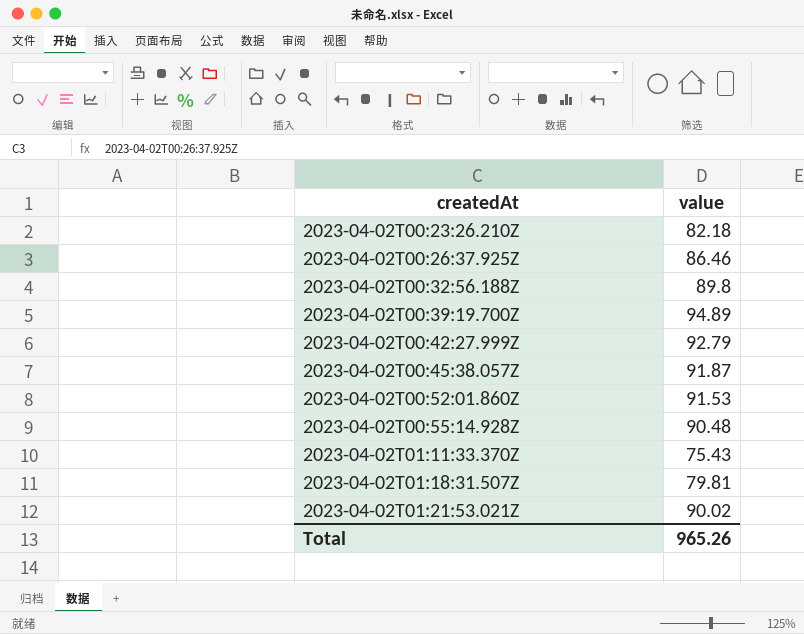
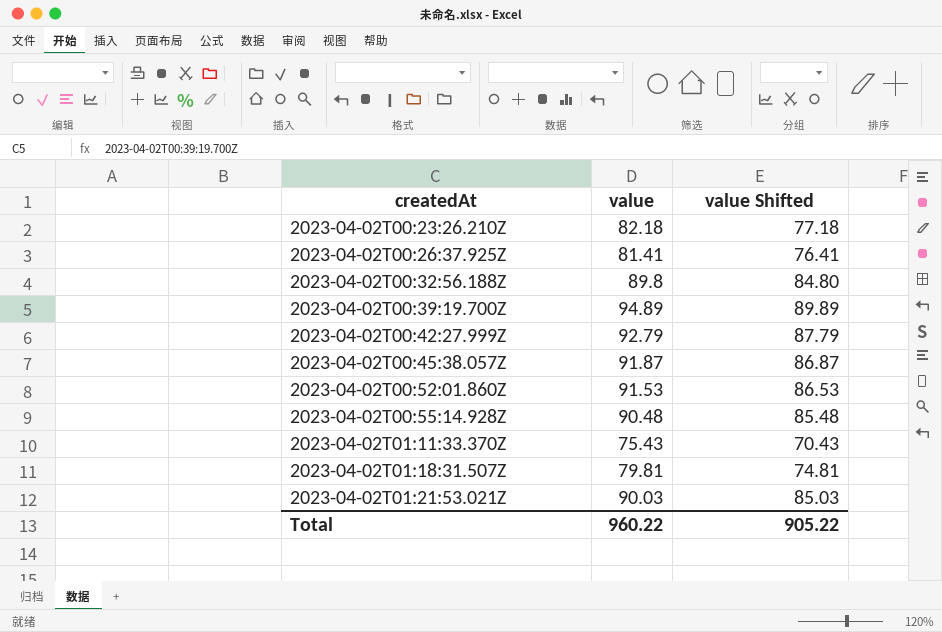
column value Shifted | formula: none -> [value] - 5
2023-04-02T00:26:37.925Z | value: 86.46 -> 81.41
2023-04-02T01:21:53.021Z | value: 90.02 -> 90.03
Total | value: 965.26 -> 960.22

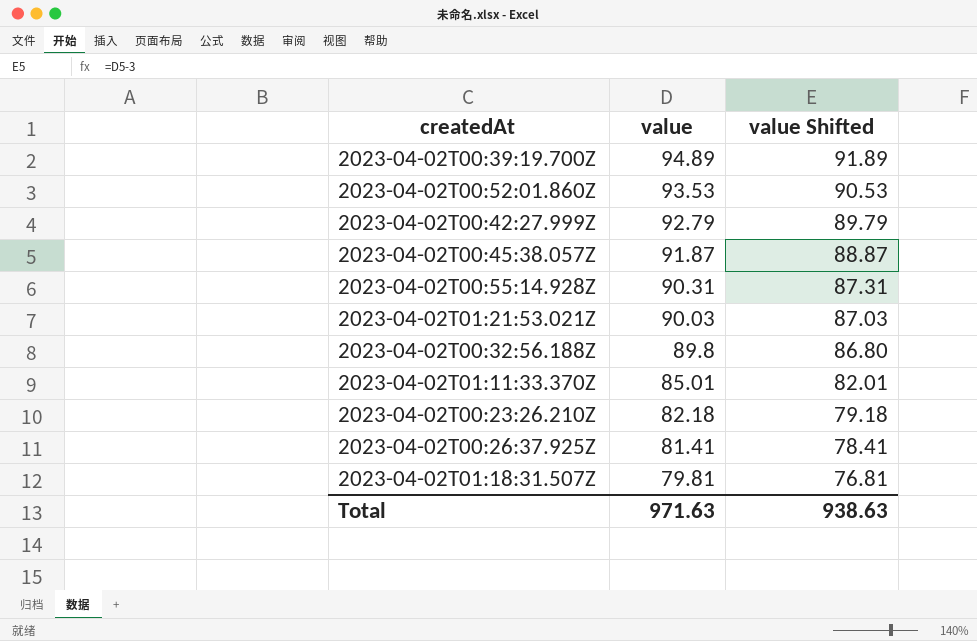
row order: createdAt ascending -> value descending
column value Shifted | formula: [value] - 5 -> [value] - 3
2023-04-02T00:52:01.860Z | value: 91.53 -> 93.53
2023-04-02T00:55:14.928Z | value: 90.48 -> 90.31
2023-04-02T01:11:33.370Z | value: 75.43 -> 85.01
Total | value: 960.22 -> 971.63
Total | value Shifted: 905.22 -> 938.63

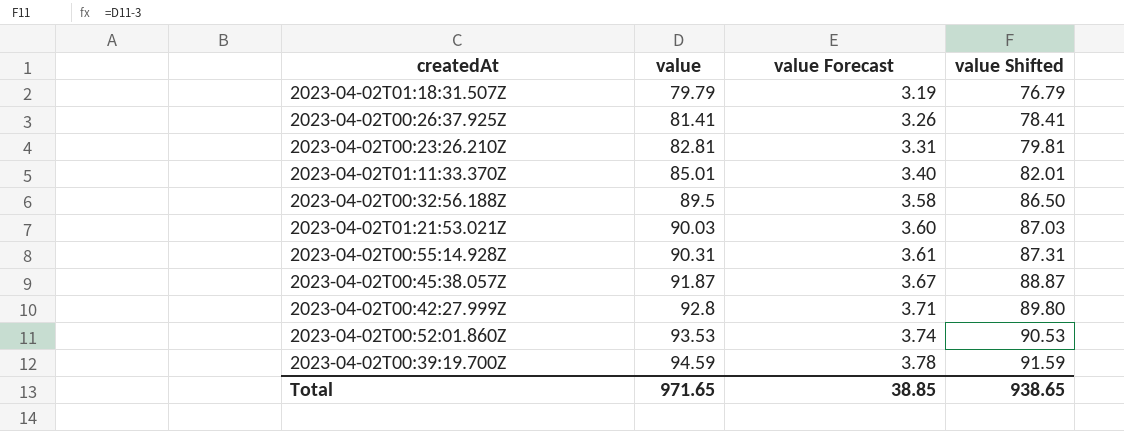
row order: value descending -> value ascending
column value Forecast | formula: none -> [value] * 0.04
2023-04-02T01:18:31.507Z | value: 79.81 -> 79.79
2023-04-02T01:18:31.507Z | value Shifted: 76.81 -> 76.79
2023-04-02T00:23:26.210Z | value: 82.18 -> 82.81
2023-04-02T00:23:26.210Z | value Shifted: 79.18 -> 79.81
2023-04-02T00:32:56.188Z | value: 89.8 -> 89.5
2023-04-02T00:32:56.188Z | value Shifted: 86.80 -> 86.50
2023-04-02T00:42:27.999Z | value: 92.79 -> 92.8
2023-04-02T00:42:27.999Z | value Shifted: 89.79 -> 89.80
2023-04-02T00:39:19.700Z | value: 94.89 -> 94.59
2023-04-02T00:39:19.700Z | value Shifted: 91.89 -> 91.59
Total | value: 971.63 -> 971.65
Total | value Shifted: 938.63 -> 938.65

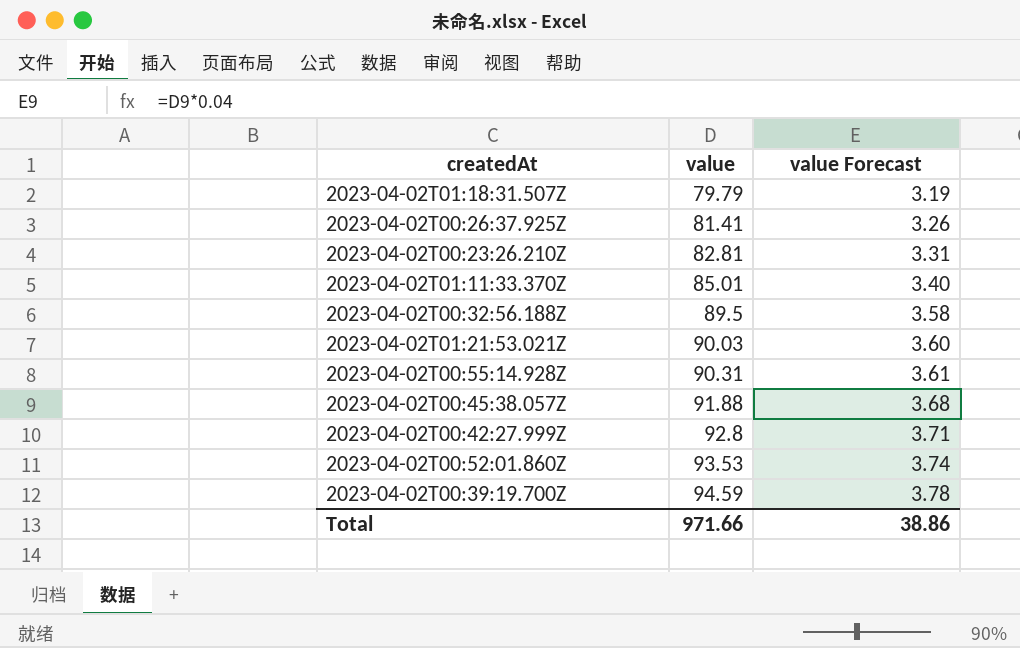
column value Shifted | formula: [value] - 3 -> none
2023-04-02T00:45:38.057Z | value: 91.87 -> 91.88
2023-04-02T00:45:38.057Z | value Forecast: 3.67 -> 3.68
Total | value: 971.65 -> 971.66
Total | value Forecast: 38.85 -> 38.86

